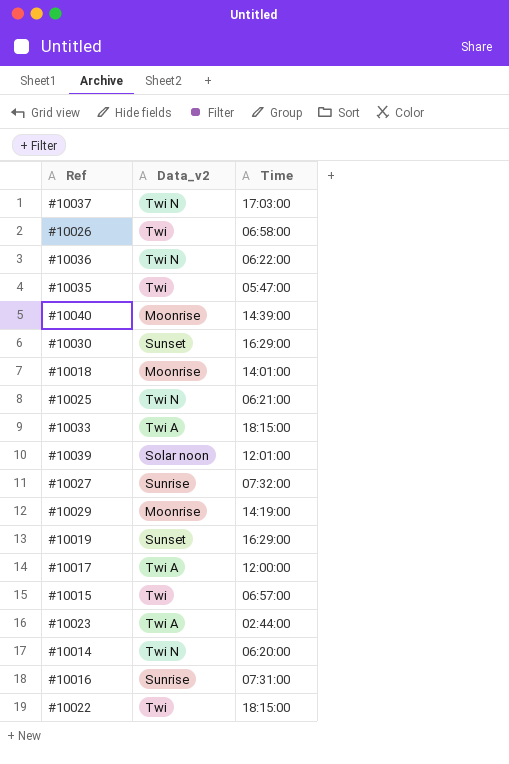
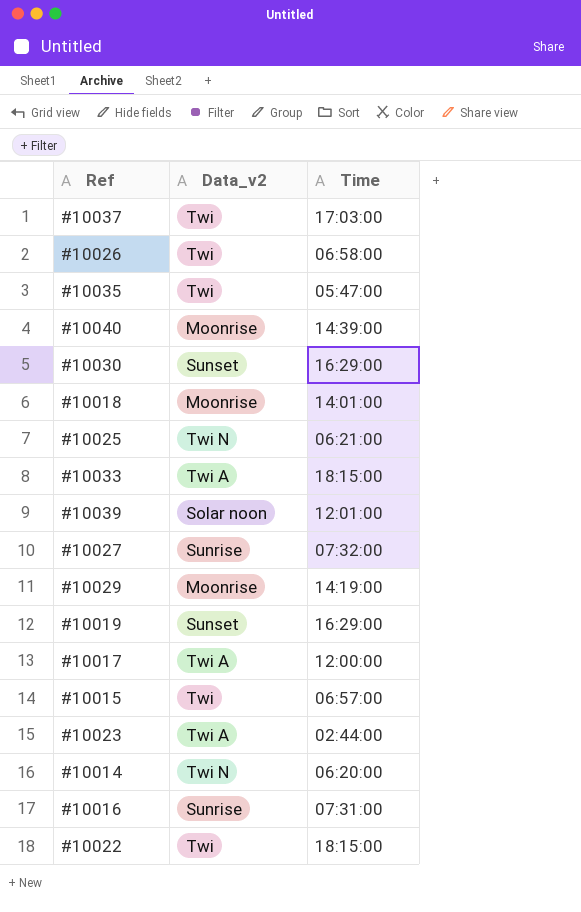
row #10036: Twi N | 06:22:00 -> none
#10037 | Data_v2: Twi N -> Twi

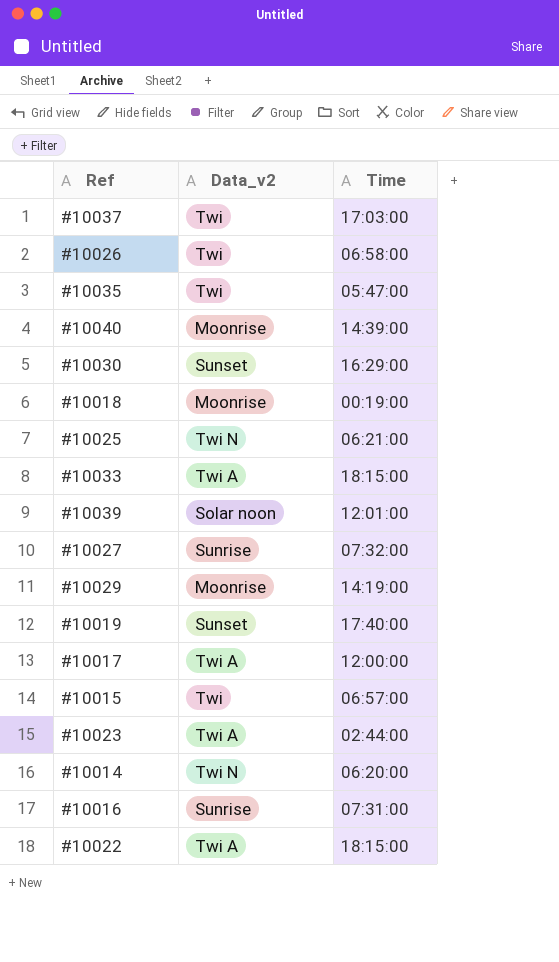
#10018 | Time: 14:01:00 -> 00:19:00
#10019 | Time: 16:29:00 -> 17:40:00
#10022 | Data_v2: Twi -> Twi A

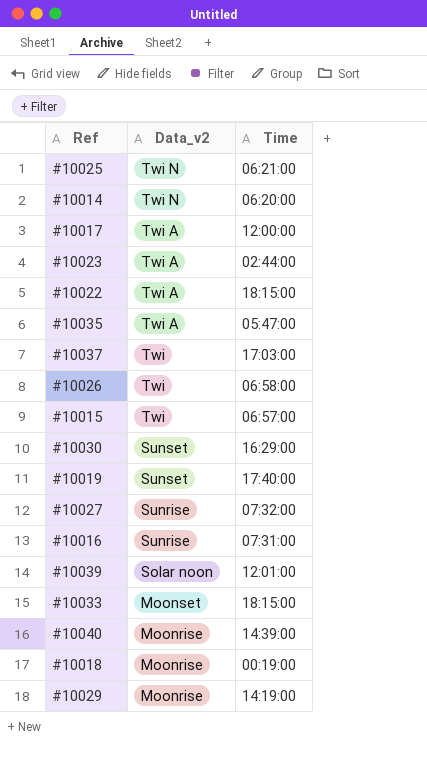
row order: none -> Data_v2 descending
#10035 | Data_v2: Twi -> Twi A
#10033 | Data_v2: Twi A -> Moonset

